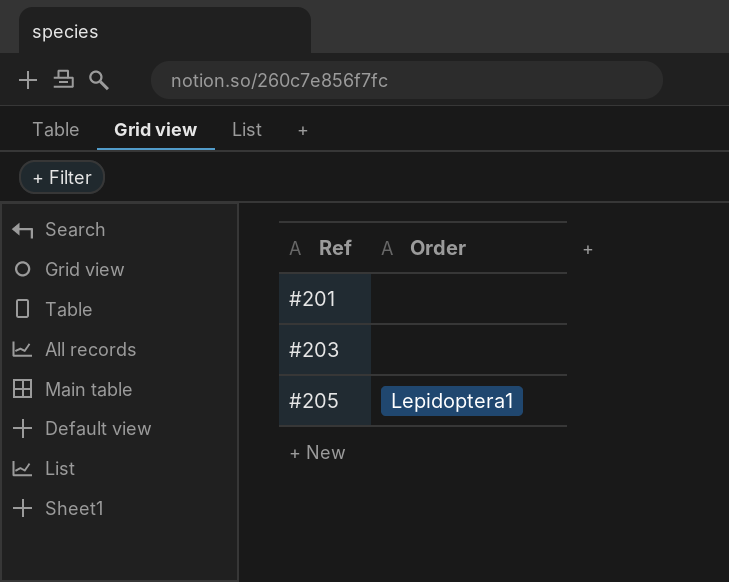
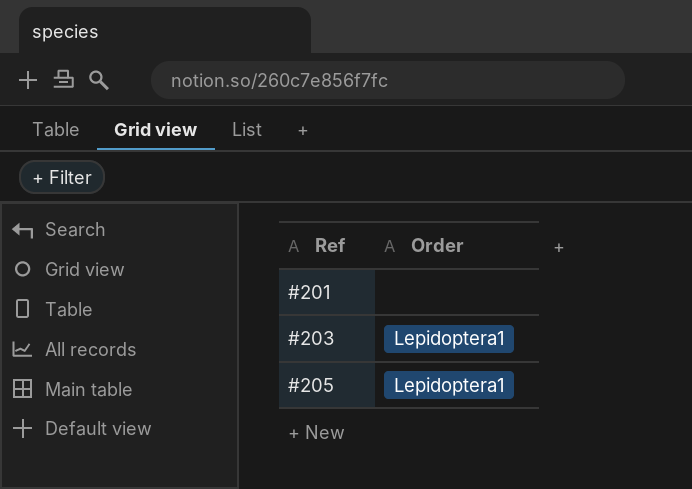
#203 | Order: none -> Lepidoptera1

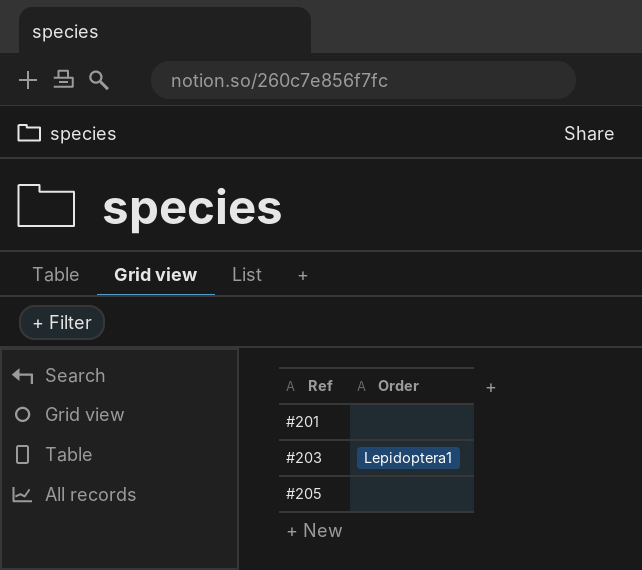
#205 | Order: Lepidoptera1 -> none

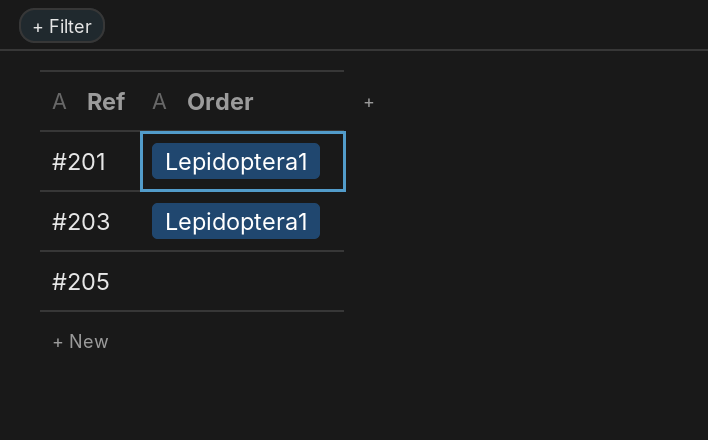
#201 | Order: none -> Lepidoptera1

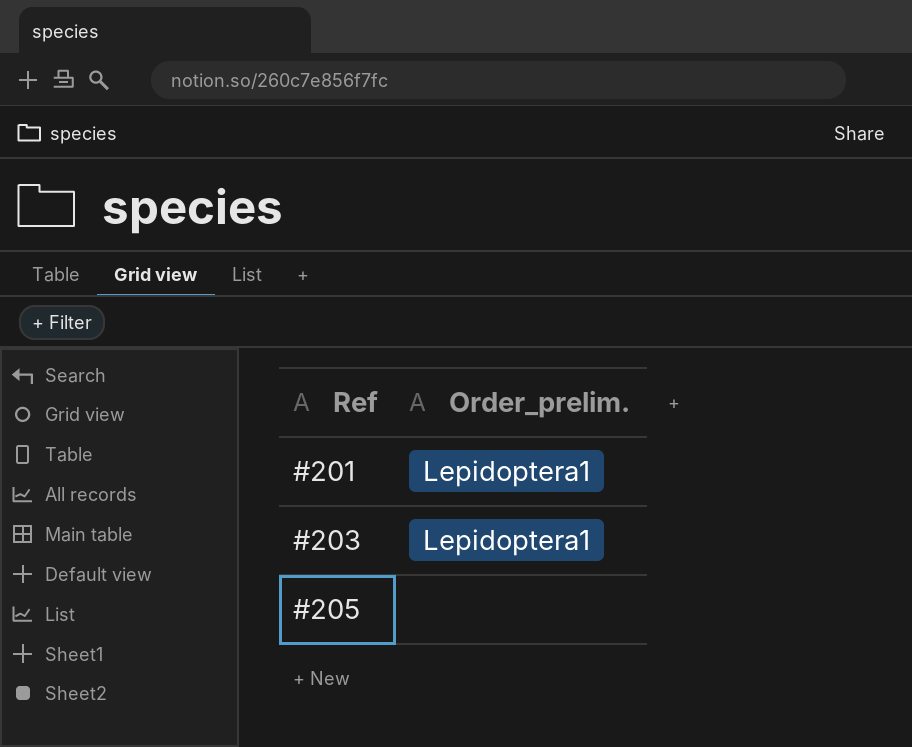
column name: Order -> Order_prelim.

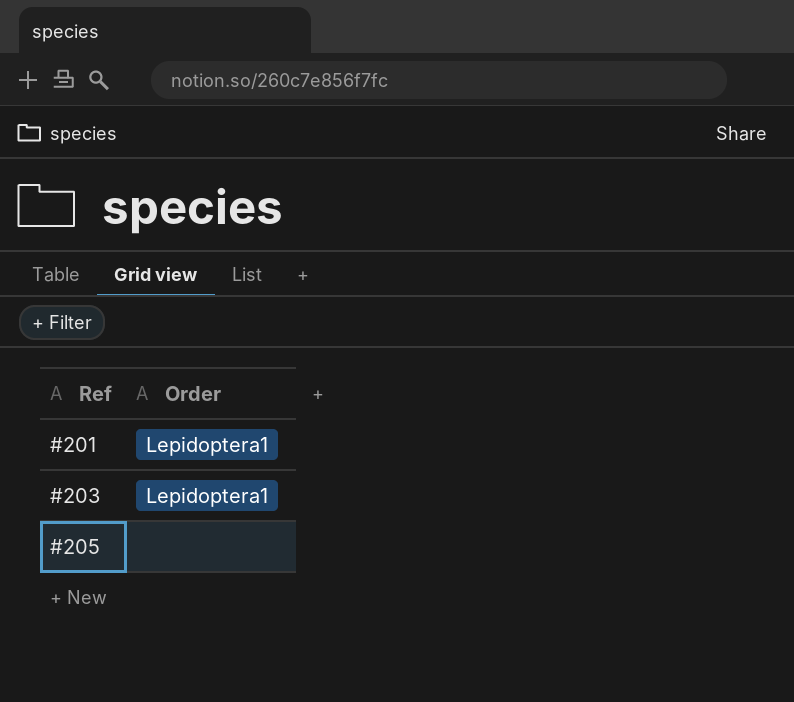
column name: Order_prelim. -> Order

